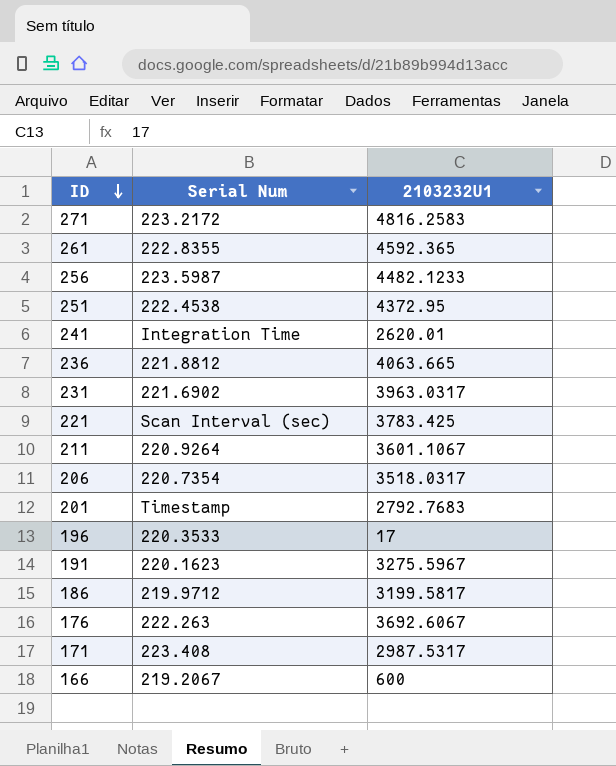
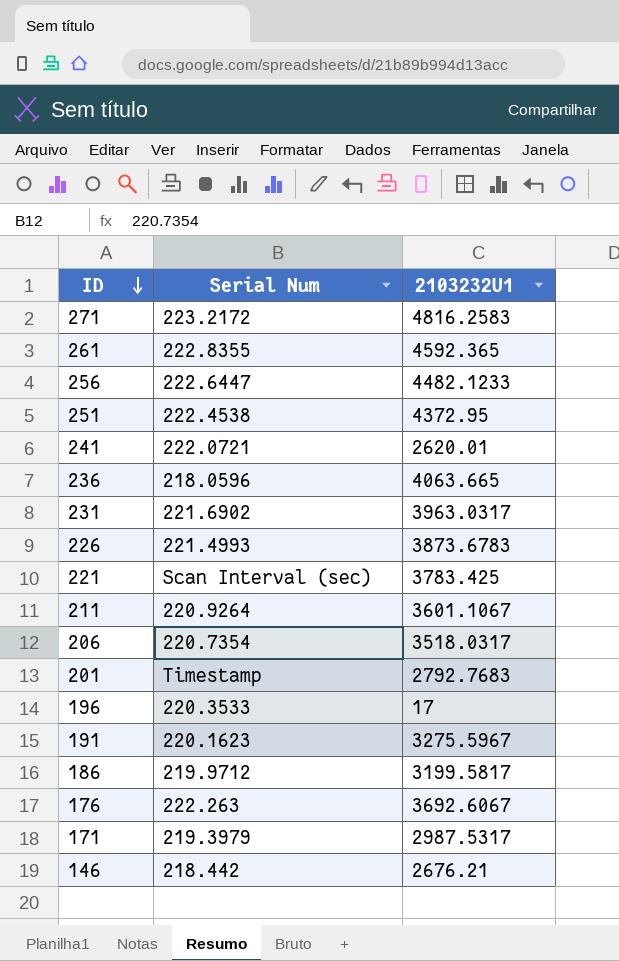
row 166: 219.2067 | 600 -> none
256 | Serial Num: 223.5987 -> 222.6447
241 | Serial Num: Integration Time -> 222.0721
236 | Serial Num: 221.8812 -> 218.0596
row 226: none -> 221.4993 | 3873.6783
171 | Serial Num: 223.408 -> 219.3979
row 146: none -> 218.442 | 2676.21

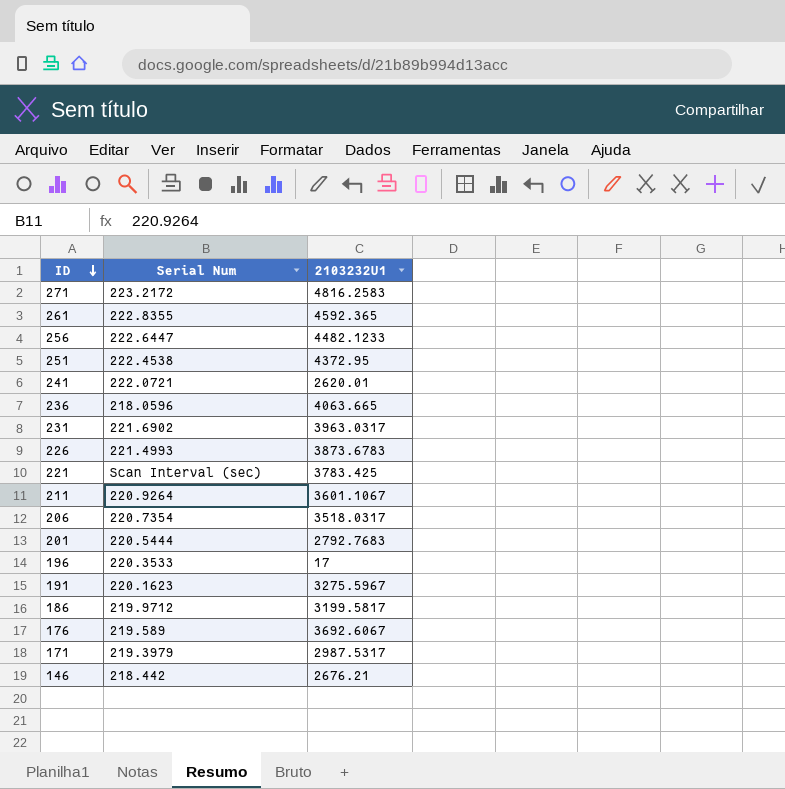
201 | Serial Num: Timestamp -> 220.5444
176 | Serial Num: 222.263 -> 219.589

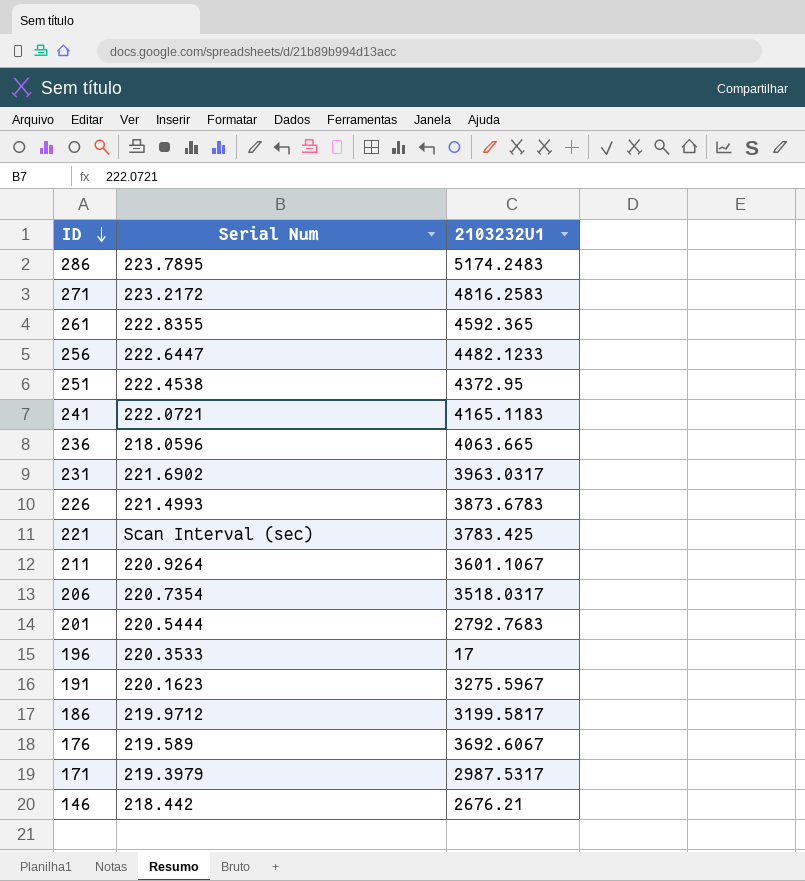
row 286: none -> 223.7895 | 5174.2483
241 | 2103232U1: 2620.01 -> 4165.1183

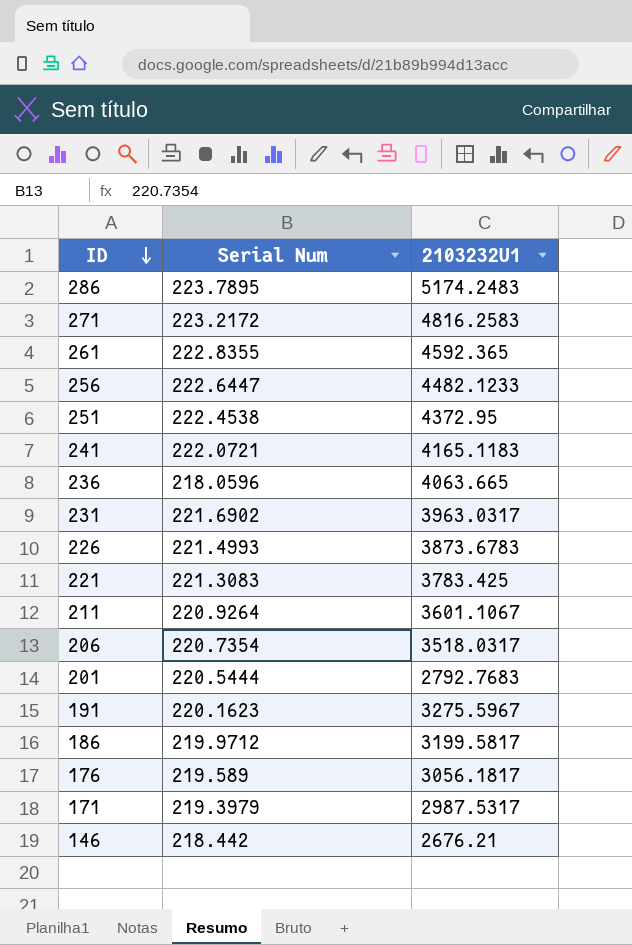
row 196: 220.3533 | 17 -> none
221 | Serial Num: Scan Interval (sec) -> 221.3083
176 | 2103232U1: 3692.6067 -> 3056.1817

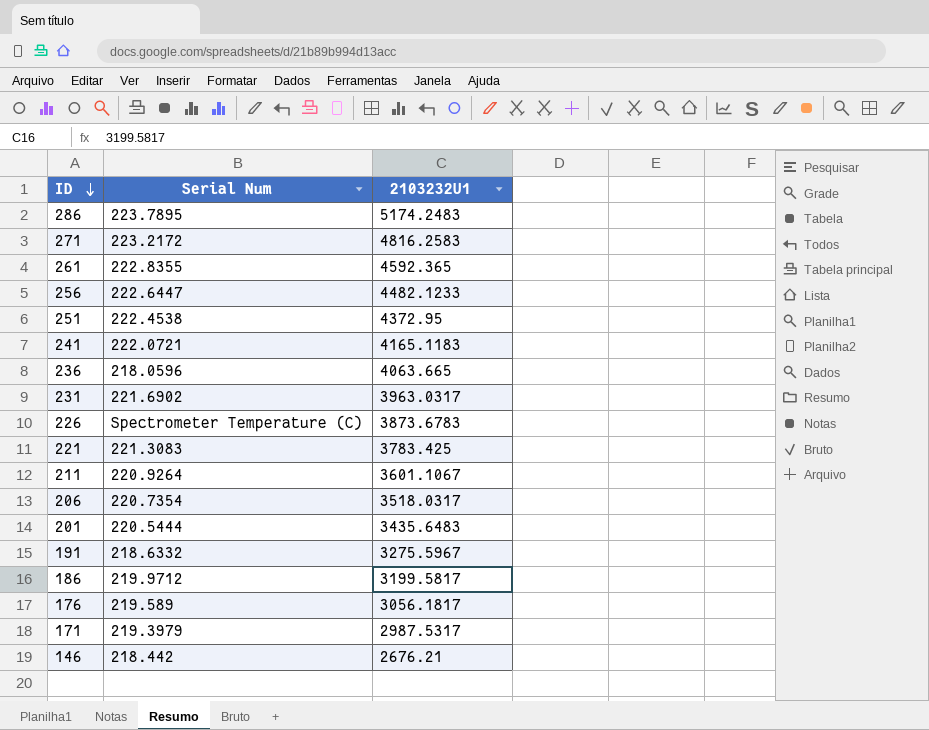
226 | Serial Num: 221.4993 -> Spectrometer Temperature (C)
201 | 2103232U1: 2792.7683 -> 3435.6483
191 | Serial Num: 220.1623 -> 218.6332

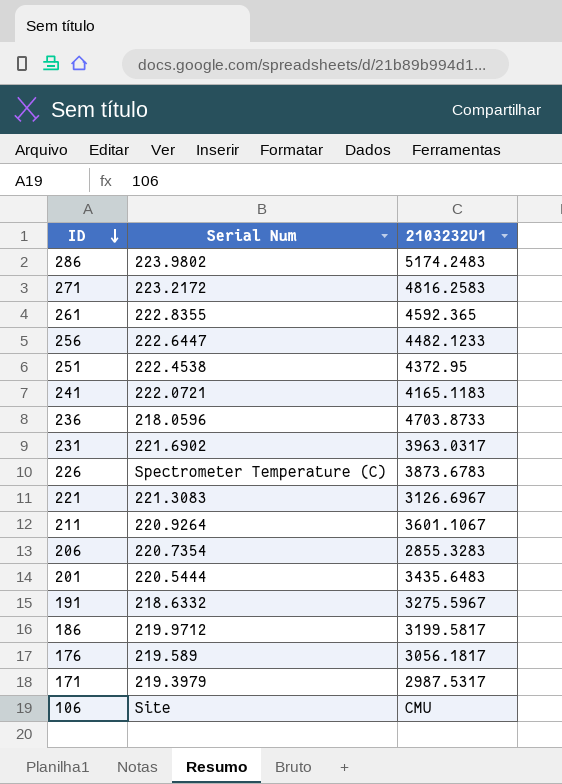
row 146: 218.442 | 2676.21 -> none
286 | Serial Num: 223.7895 -> 223.9802
236 | 2103232U1: 4063.665 -> 4703.8733
221 | 2103232U1: 3783.425 -> 3126.6967
206 | 2103232U1: 3518.0317 -> 2855.3283
row 106: none -> Site | CMU

